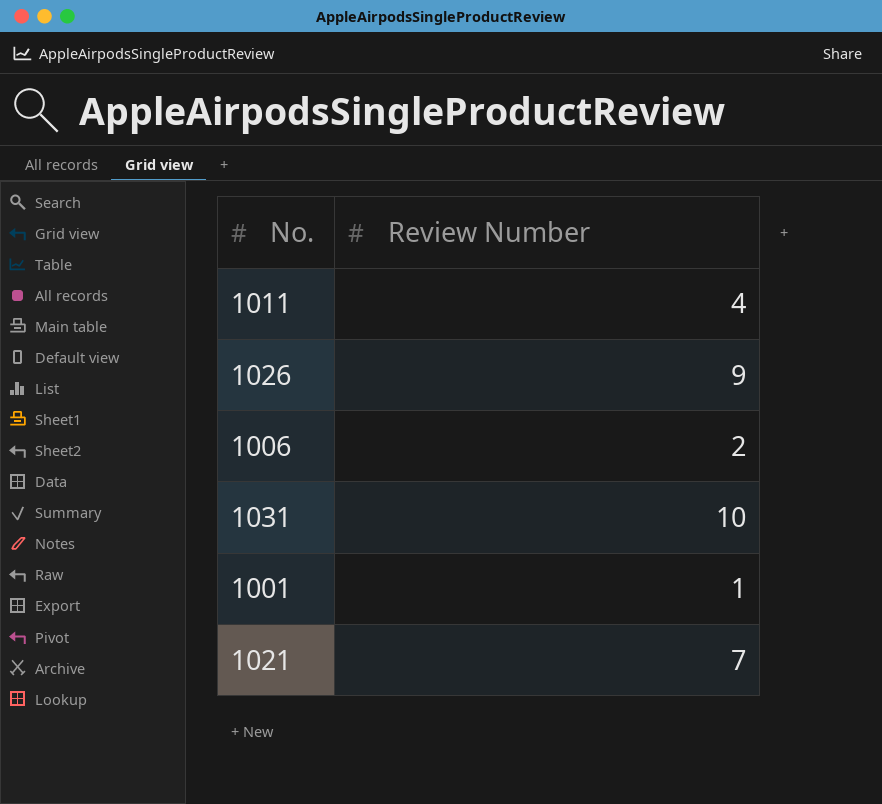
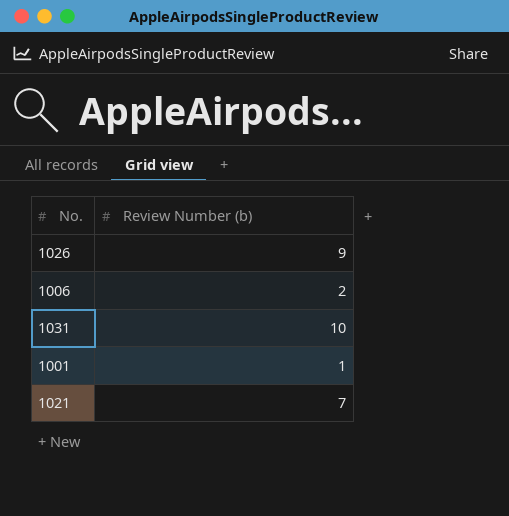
column name: Review Number -> Review Number (b)
row 1011: 4 -> none

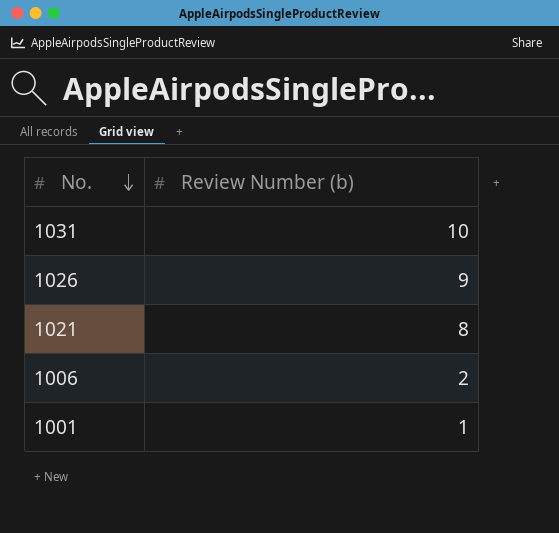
row order: none -> No. descending
1021 | Review Number (b): 7 -> 8

